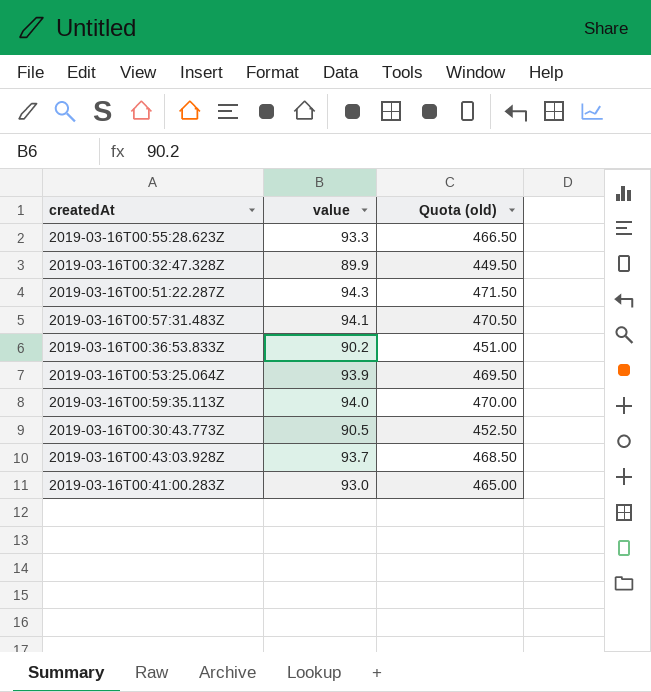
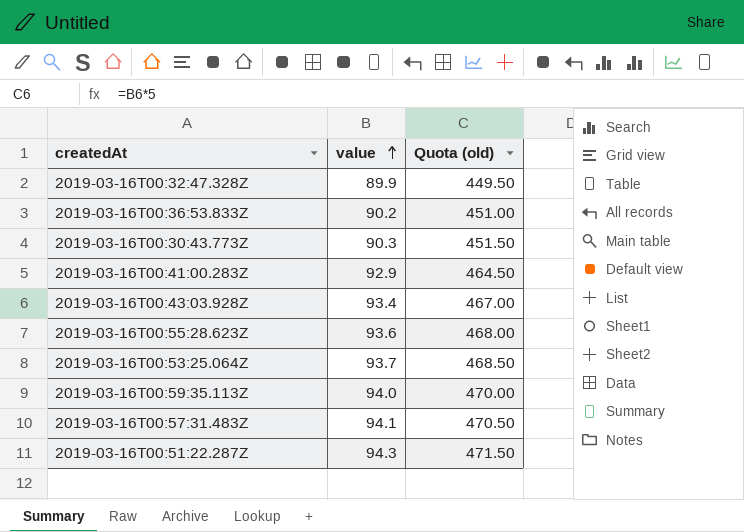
row order: none -> value ascending
2019-03-16T00:30:43.773Z | value: 90.5 -> 90.3
2019-03-16T00:30:43.773Z | Quota (old): 452.50 -> 451.50
2019-03-16T00:41:00.283Z | value: 93.0 -> 92.9
2019-03-16T00:41:00.283Z | Quota (old): 465.00 -> 464.50
2019-03-16T00:43:03.928Z | value: 93.7 -> 93.4
2019-03-16T00:43:03.928Z | Quota (old): 468.50 -> 467.00
2019-03-16T00:55:28.623Z | value: 93.3 -> 93.6
2019-03-16T00:55:28.623Z | Quota (old): 466.50 -> 468.00
2019-03-16T00:53:25.064Z | value: 93.9 -> 93.7
2019-03-16T00:53:25.064Z | Quota (old): 469.50 -> 468.50

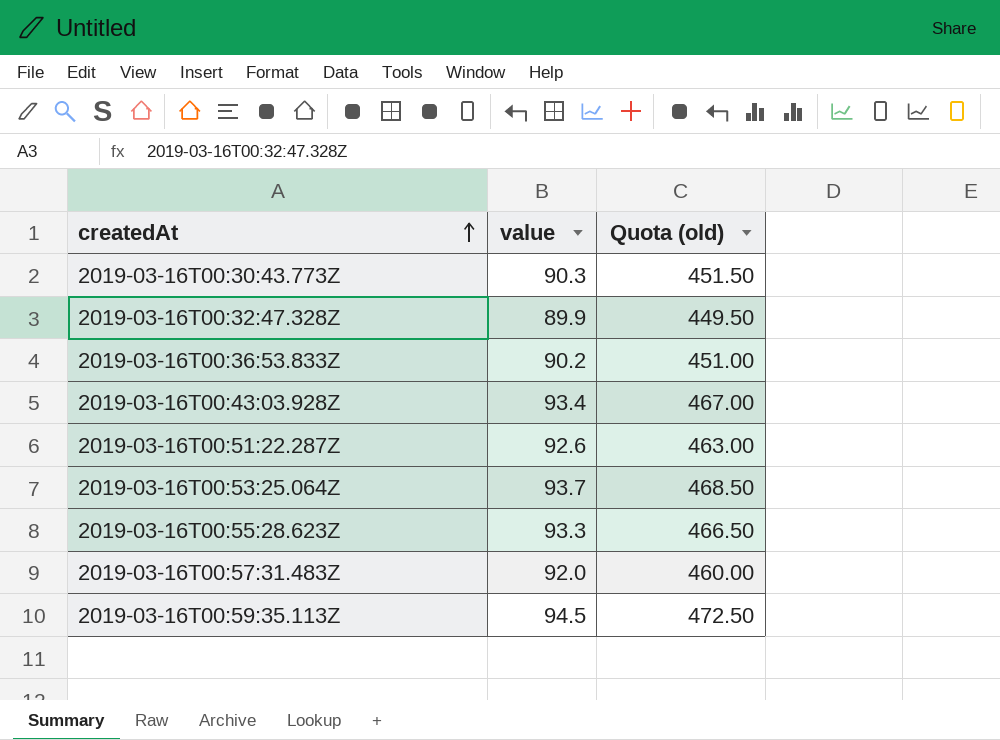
row order: value ascending -> createdAt ascending
row 2019-03-16T00:41:00.283Z: 92.9 | 464.50 -> none
2019-03-16T00:51:22.287Z | value: 94.3 -> 92.6
2019-03-16T00:51:22.287Z | Quota (old): 471.50 -> 463.00
2019-03-16T00:55:28.623Z | value: 93.6 -> 93.3
2019-03-16T00:55:28.623Z | Quota (old): 468.00 -> 466.50
2019-03-16T00:57:31.483Z | value: 94.1 -> 92.0
2019-03-16T00:57:31.483Z | Quota (old): 470.50 -> 460.00
2019-03-16T00:59:35.113Z | value: 94.0 -> 94.5
2019-03-16T00:59:35.113Z | Quota (old): 470.00 -> 472.50

